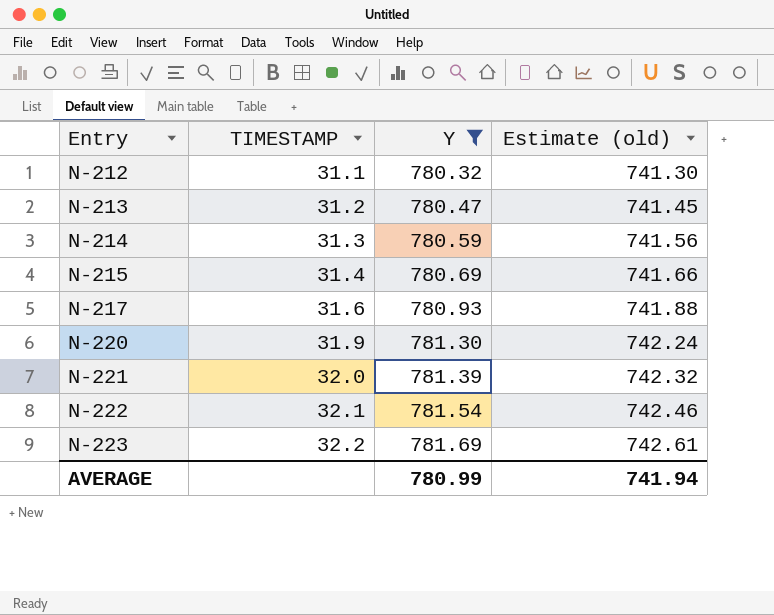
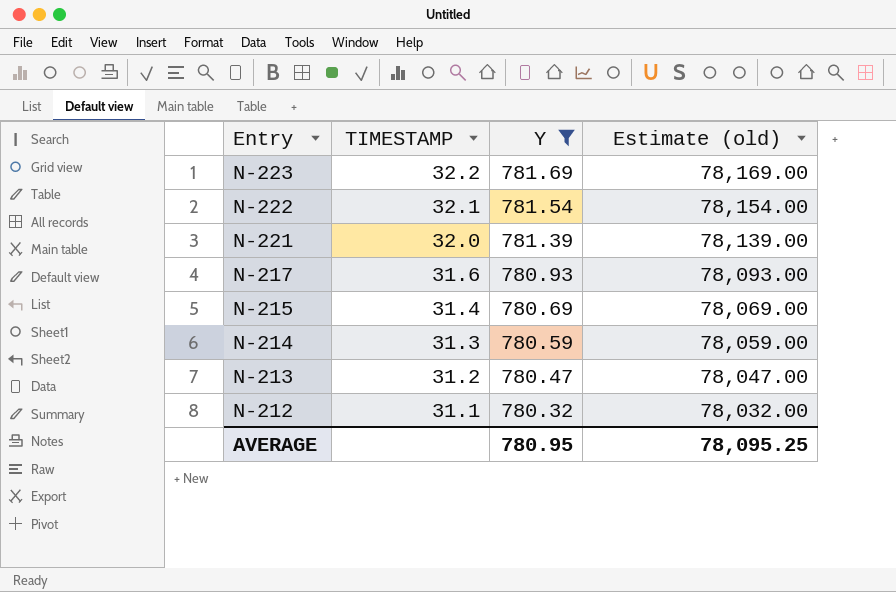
row order: Entry ascending -> Entry descending
column Estimate (old) | formula: [Y] * 0.95 -> [Y] * 100
row N-220: 31.9 | 781.30 | 742.24 -> none
AVERAGE | Y: 780.99 -> 780.95
AVERAGE | Estimate (old): 741.94 -> 78,095.25

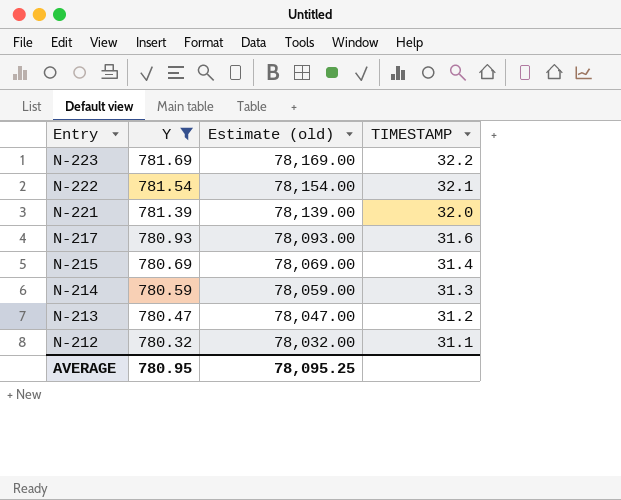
column TIMESTAMP | position: 2 -> 4

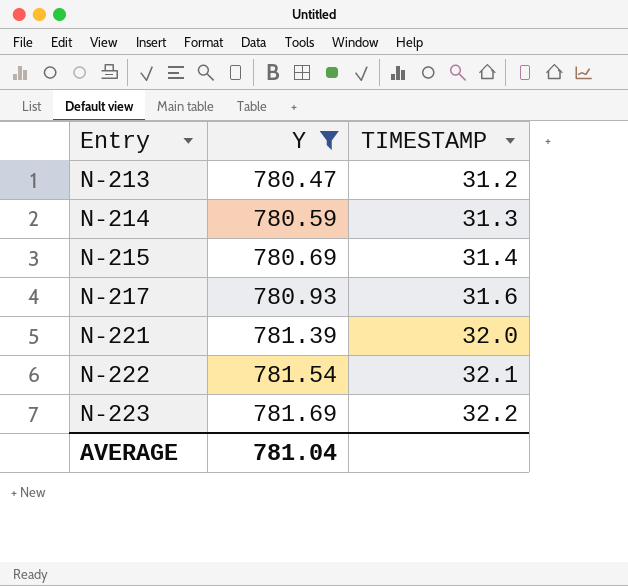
row order: Entry descending -> Entry ascending
column Estimate (old) | formula: [Y] * 100 -> none
row N-212: 780.32 | 78,032.00 | 31.1 -> none
AVERAGE | Y: 780.95 -> 781.04

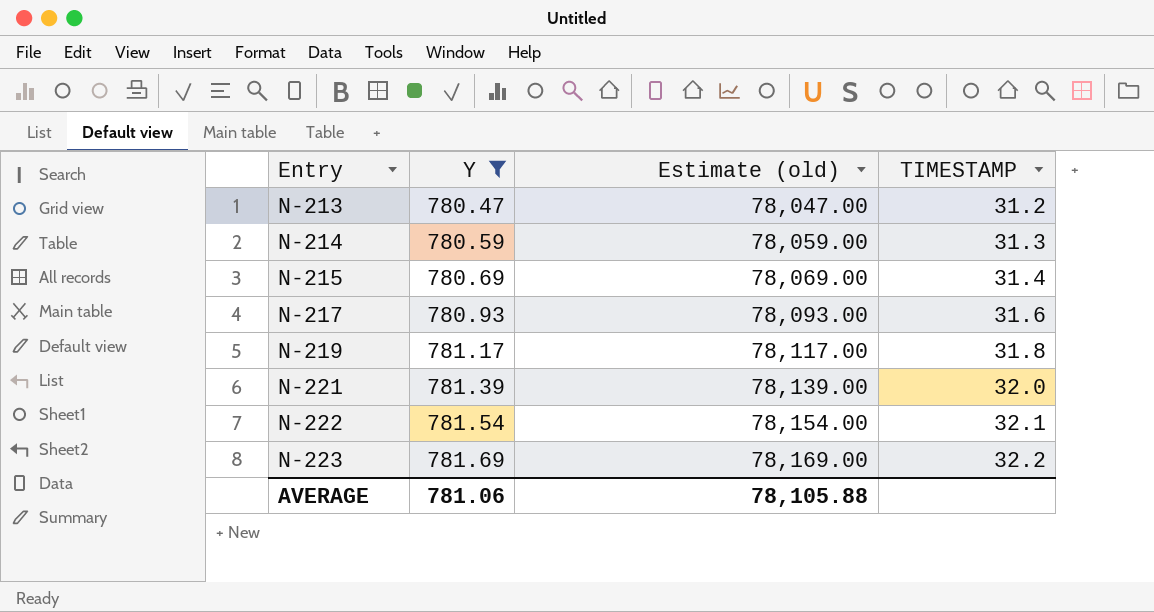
column Estimate (old) | formula: none -> [Y] * 100
row N-219: none -> 781.17 | 78,117.00 | 31.8
AVERAGE | Y: 781.04 -> 781.06

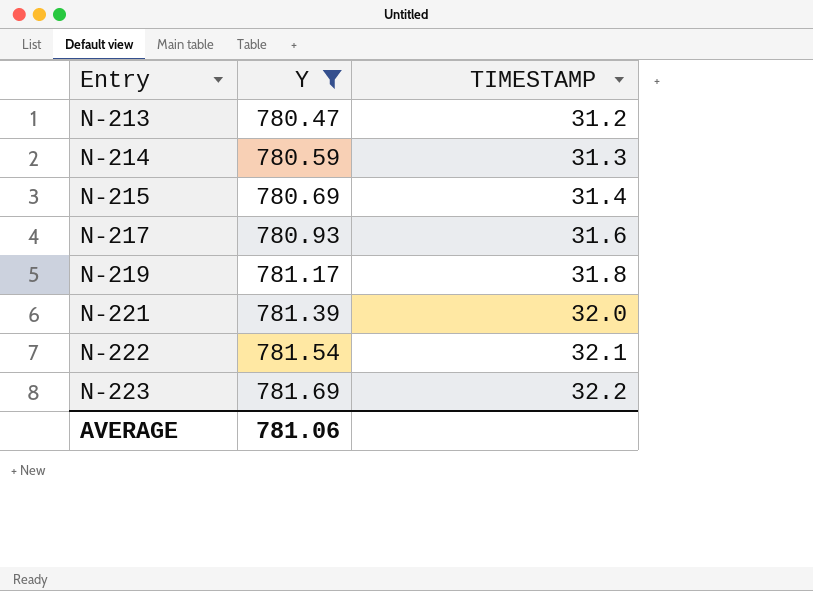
column Estimate (old) | formula: [Y] * 100 -> none

